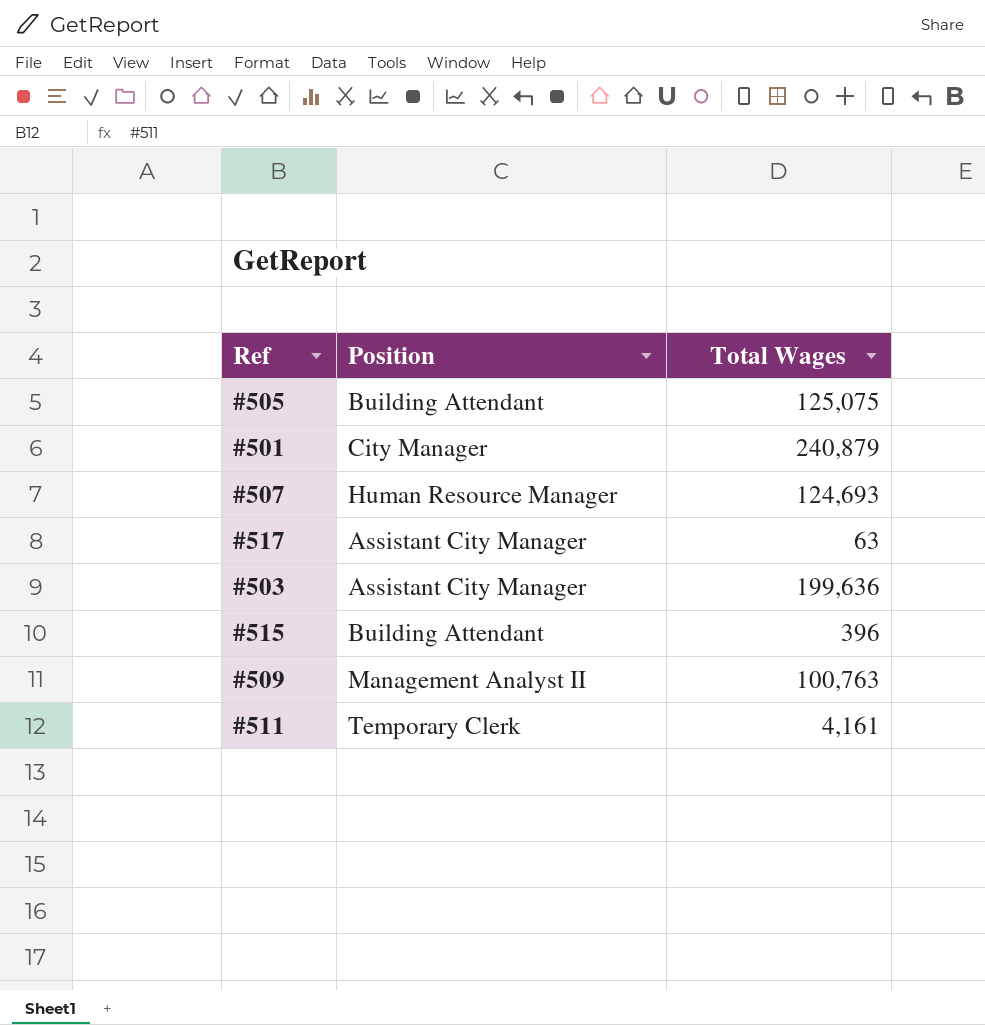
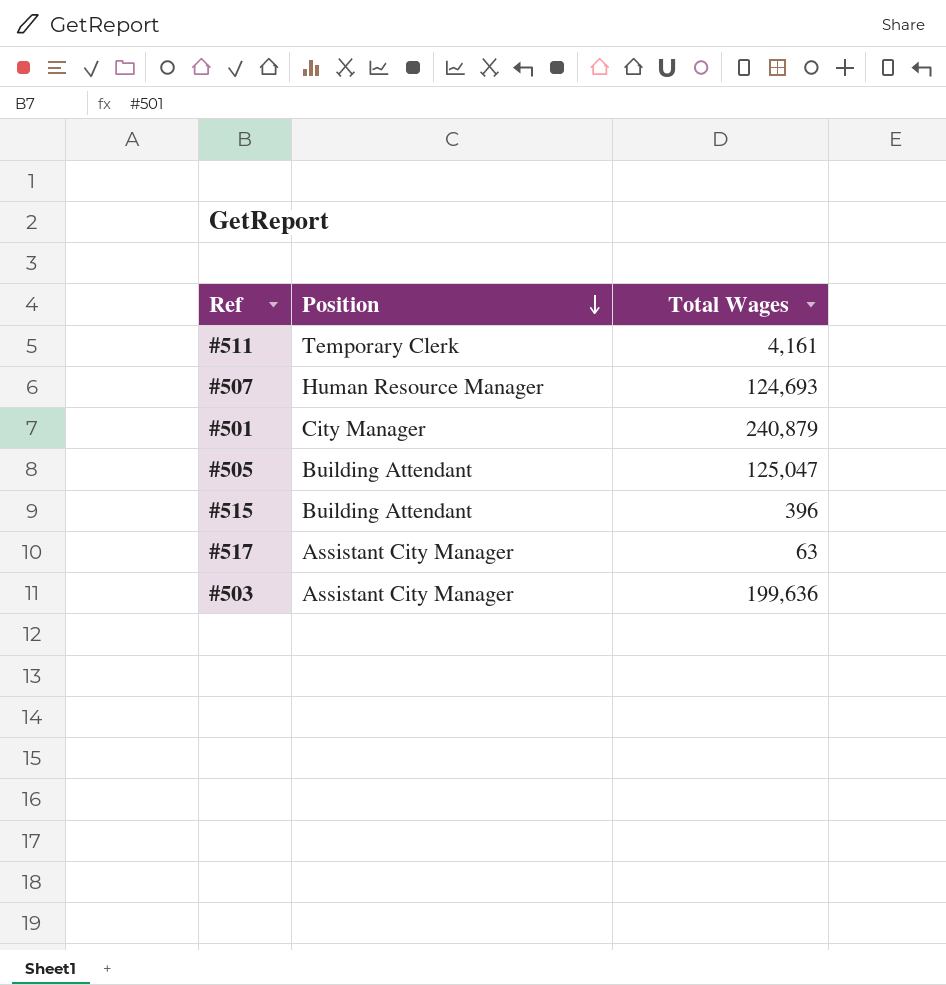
row order: none -> Position descending
row #509: Management Analyst II | 100,763 -> none
#505 | Total Wages: 125,075 -> 125,047

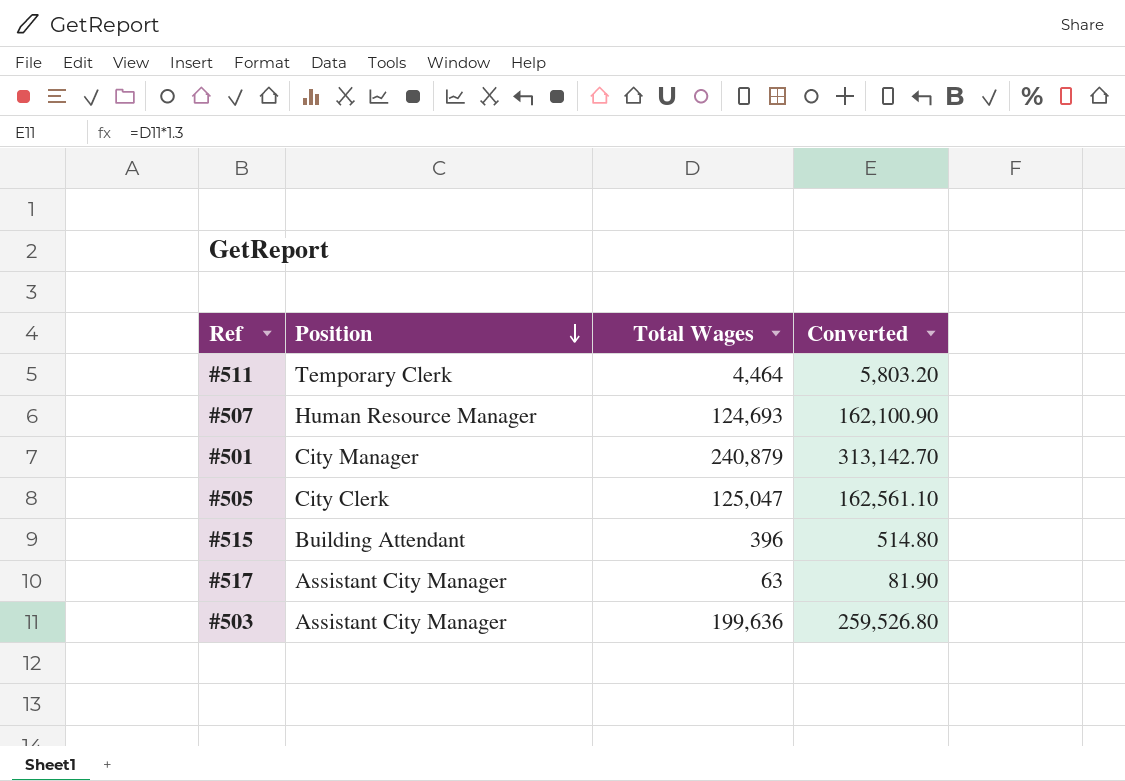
column Converted | formula: none -> [Total Wages] * 1.3
#511 | Total Wages: 4,161 -> 4,464
#505 | Position: Building Attendant -> City Clerk

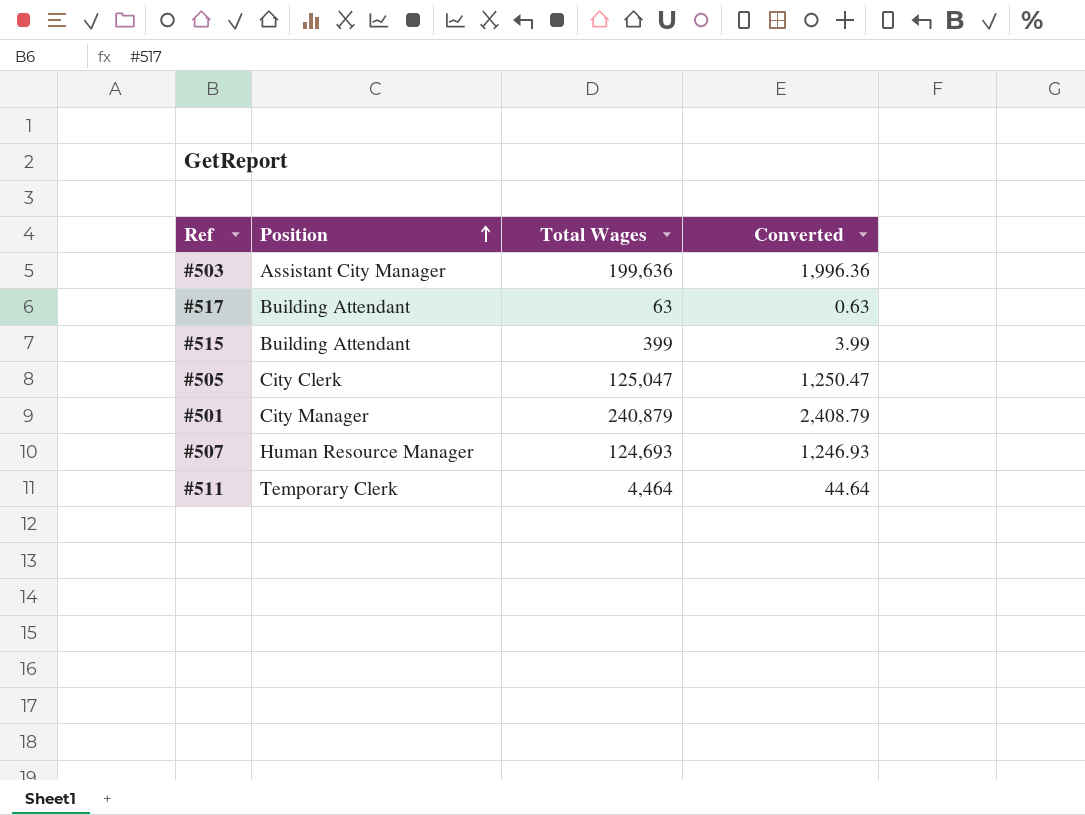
row order: Position descending -> Position ascending
column Converted | formula: [Total Wages] * 1.3 -> [Total Wages] * 0.01
#517 | Position: Assistant City Manager -> Building Attendant
#515 | Total Wages: 396 -> 399

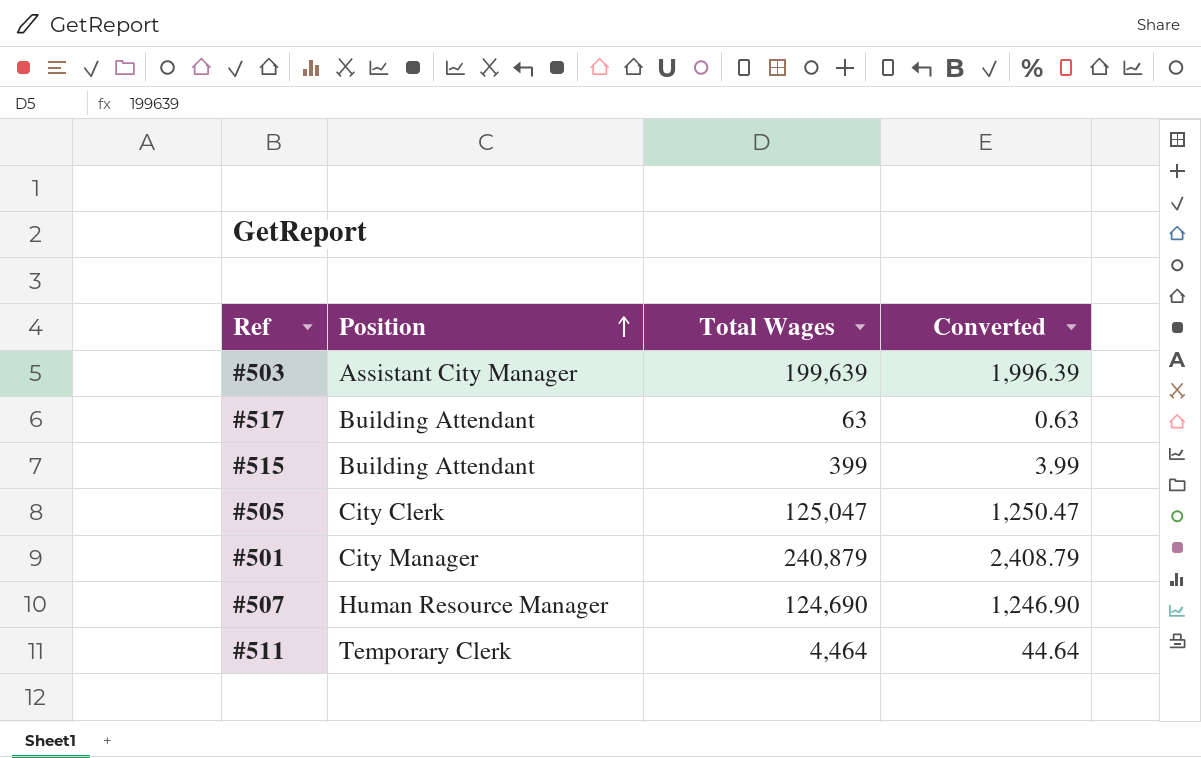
#503 | Total Wages: 199,636 -> 199,639
#503 | Converted: 1,996.36 -> 1,996.39
#507 | Total Wages: 124,693 -> 124,690
#507 | Converted: 1,246.93 -> 1,246.90

